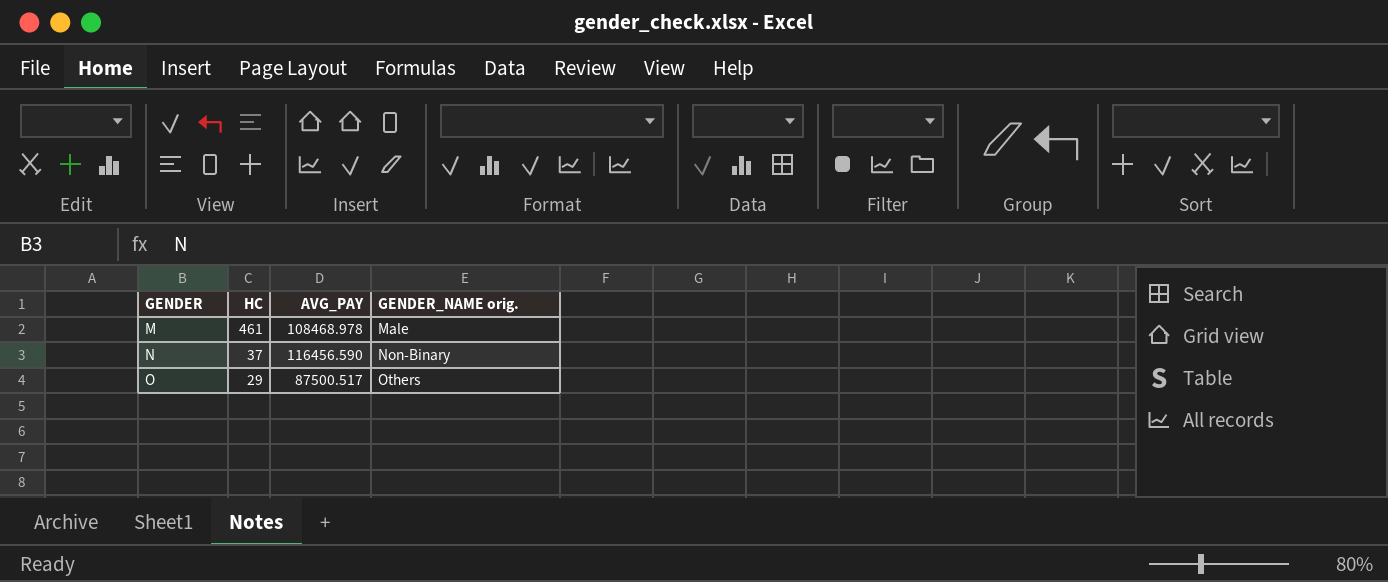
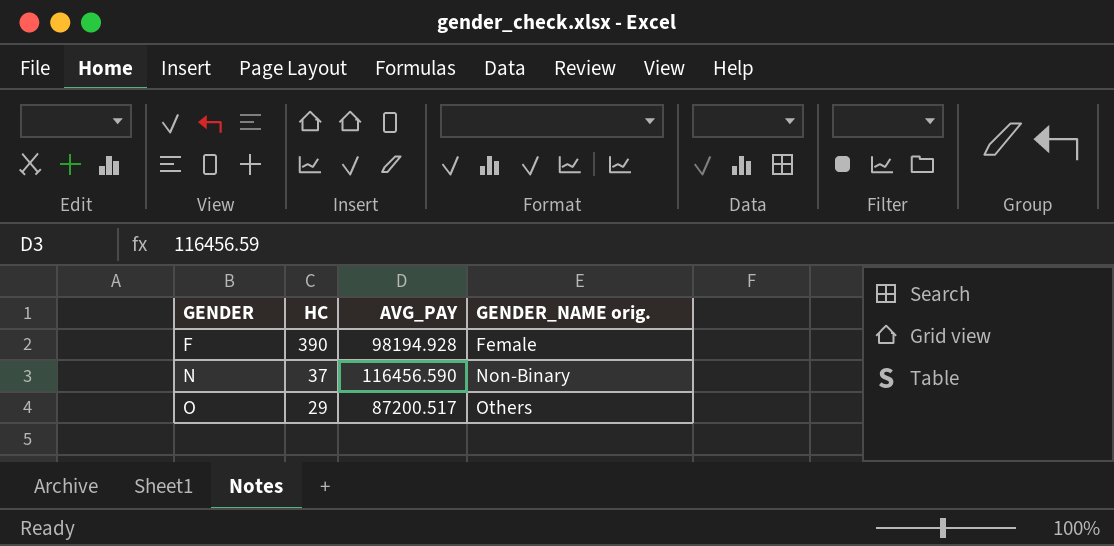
row M: 461 | 108468.978 | Male -> none
row F: none -> 390 | 98194.928 | Female
O | AVG_PAY: 87500.517 -> 87200.517

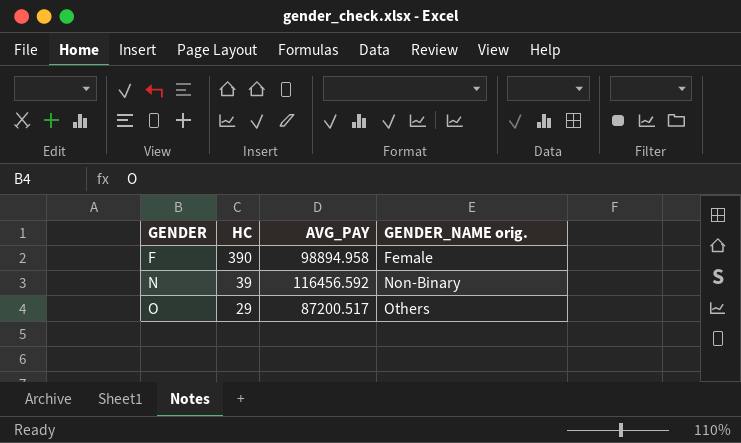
F | AVG_PAY: 98194.928 -> 98894.958
N | HC: 37 -> 39
N | AVG_PAY: 116456.590 -> 116456.592

